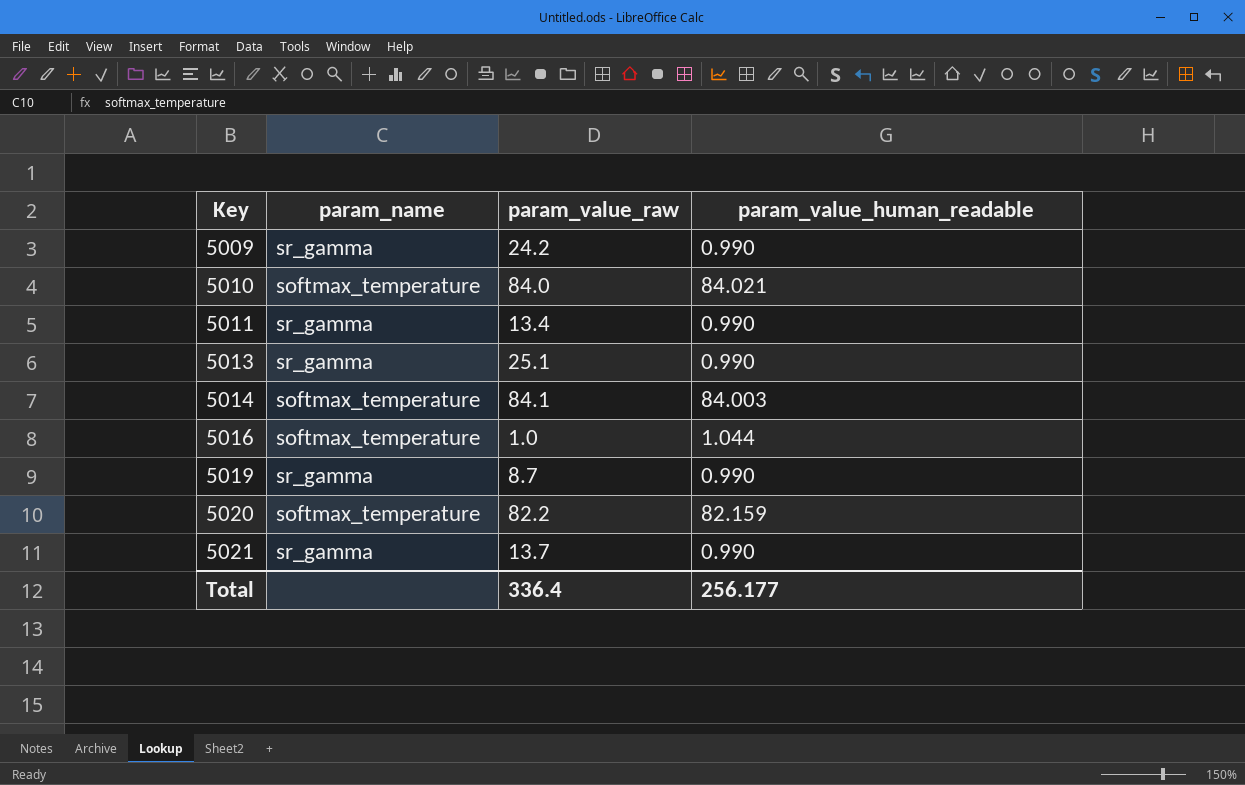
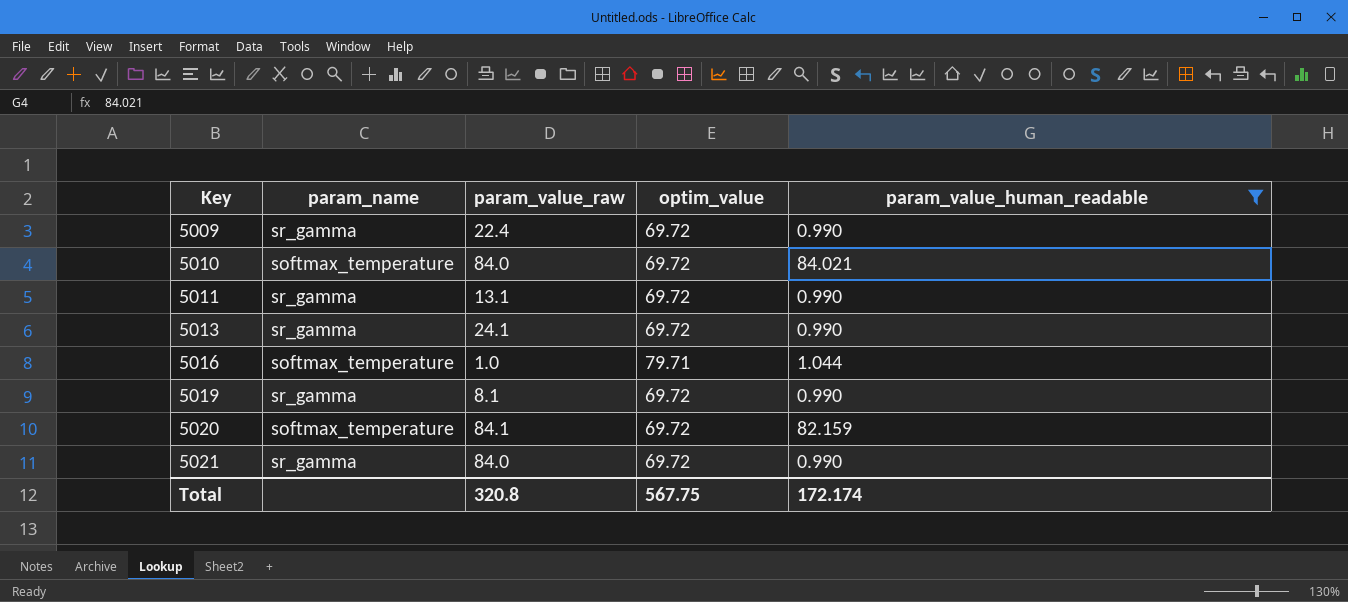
filter: none -> param_value_human_readable != 84.003
column optim_value | position: none -> 4
5009 | param_value_raw: 24.2 -> 22.4
5011 | param_value_raw: 13.4 -> 13.1
5013 | param_value_raw: 25.1 -> 24.1
5019 | param_value_raw: 8.7 -> 8.1
5020 | param_value_raw: 82.2 -> 84.1
5021 | param_value_raw: 13.7 -> 84.0
Total | param_value_raw: 336.4 -> 320.8
Total | param_value_human_readable: 256.177 -> 172.174

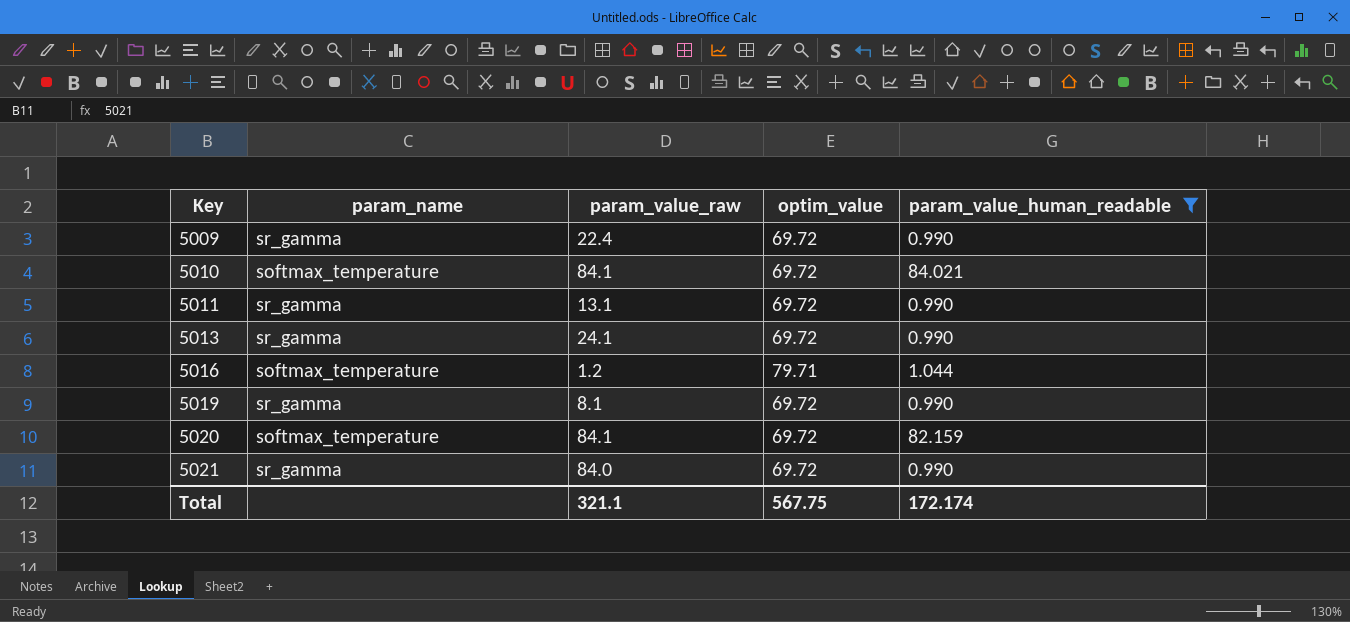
5010 | param_value_raw: 84.0 -> 84.1
5016 | param_value_raw: 1.0 -> 1.2
Total | param_value_raw: 320.8 -> 321.1

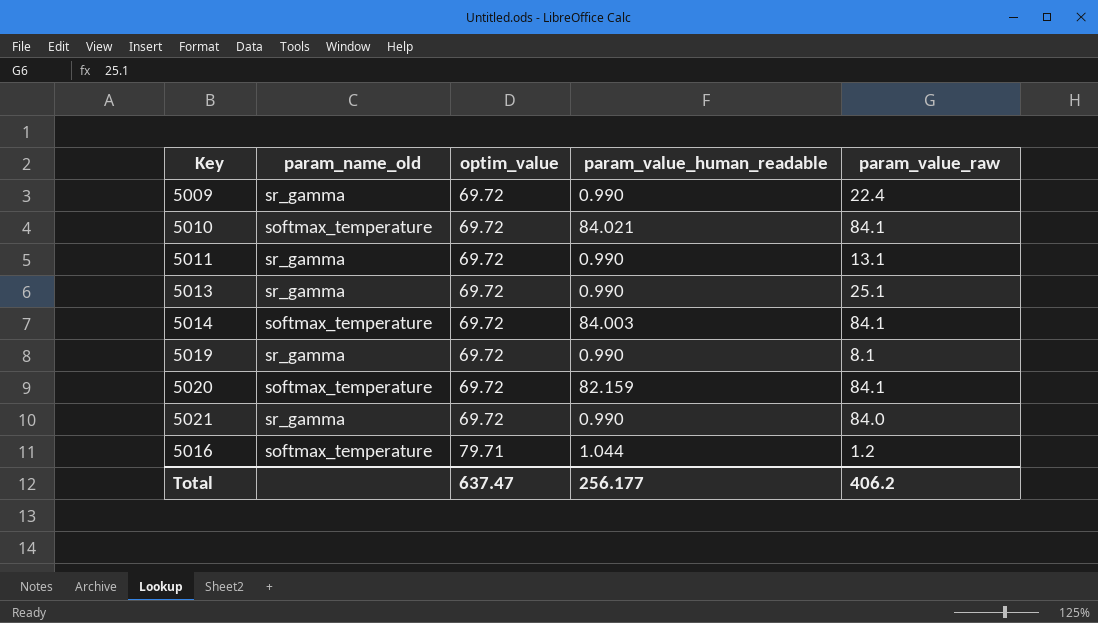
filter: param_value_human_readable != 84.003 -> none
row order: Key ascending -> optim_value ascending
column name: param_name -> param_name_old
column param_value_raw | position: 3 -> 5
5013 | param_value_raw: 24.1 -> 25.1
Total | optim_value: 567.75 -> 637.47
Total | param_value_human_readable: 172.174 -> 256.177
Total | param_value_raw: 321.1 -> 406.2

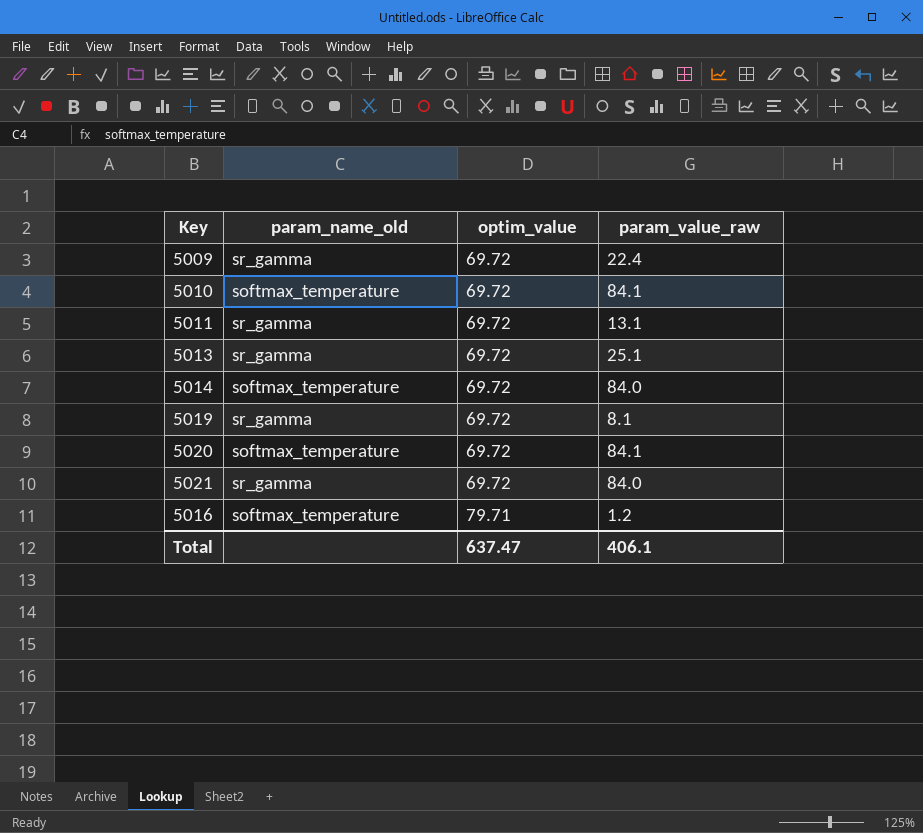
column param_value_human_readable | position: 4 -> none
5014 | param_value_raw: 84.1 -> 84.0
Total | param_value_raw: 406.2 -> 406.1

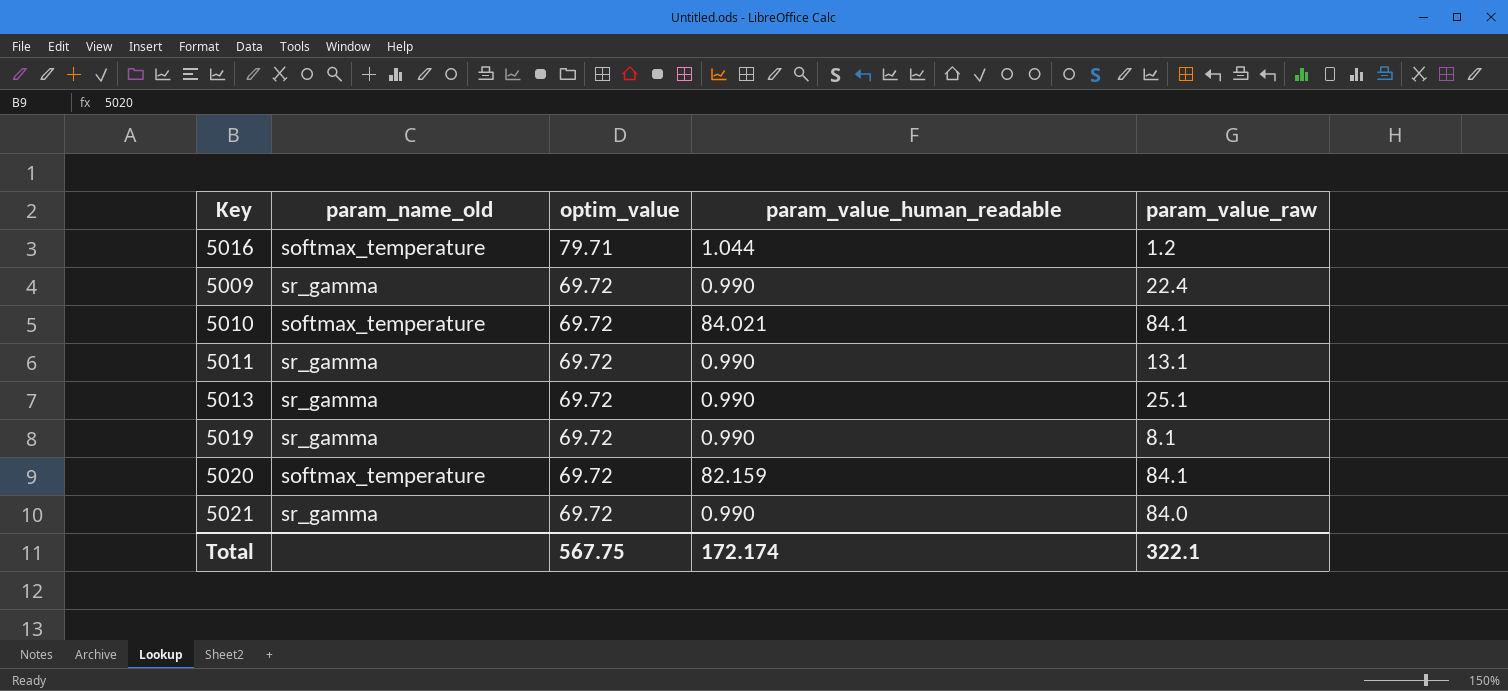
row order: optim_value ascending -> optim_value descending
column param_value_human_readable | position: none -> 4
row 5014: softmax_temperature | 69.72 | 84.0 -> none
Total | optim_value: 637.47 -> 567.75
Total | param_value_raw: 406.1 -> 322.1

